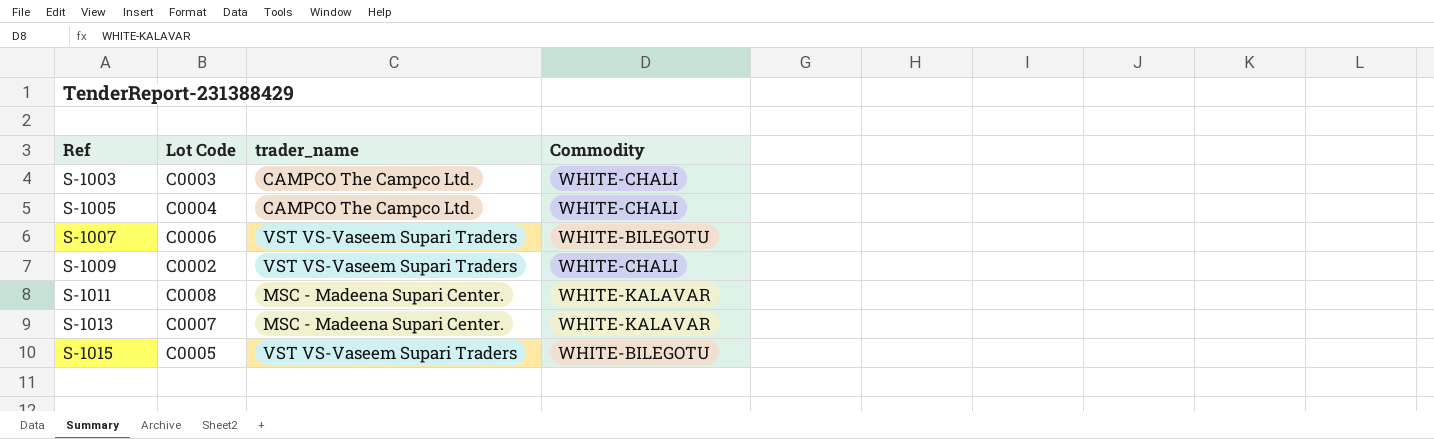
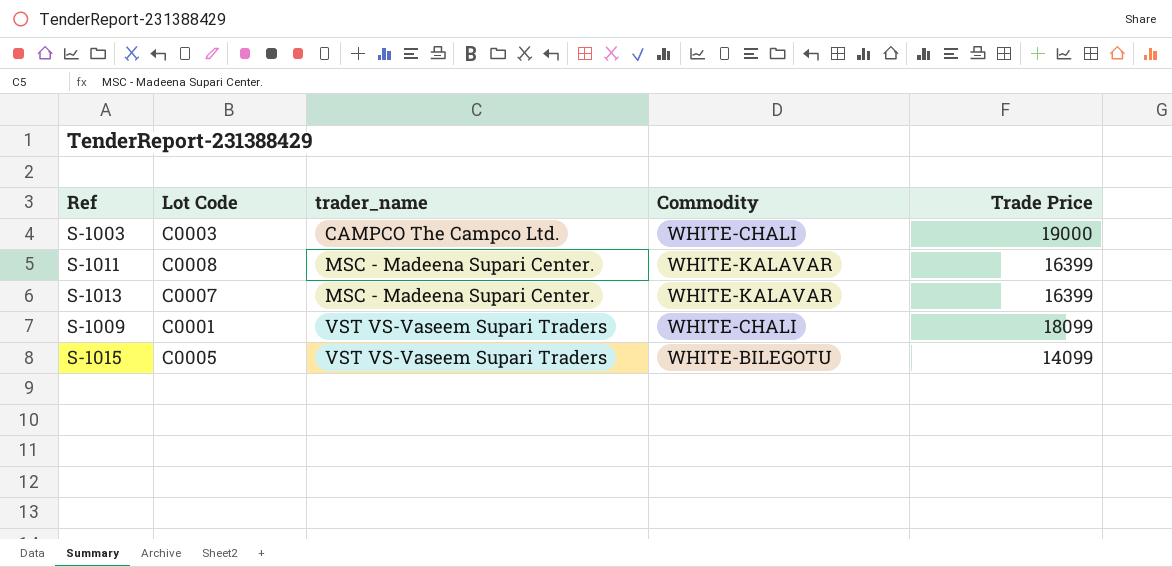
row order: Ref ascending -> trader_name ascending
column Trade Price | position: none -> 5
row S-1005: C0004 | CAMPCO The Campco Ltd. | WHITE-CHALI -> none
row S-1007: C0006 | VST VS-Vaseem Supari Traders | WHITE-BILEGOTU -> none
S-1009 | Lot Code: C0002 -> C0001

